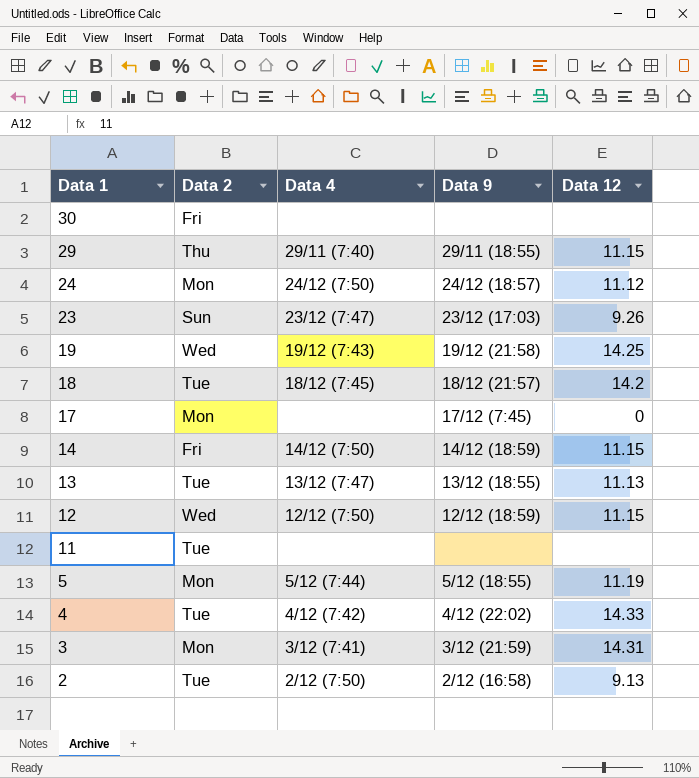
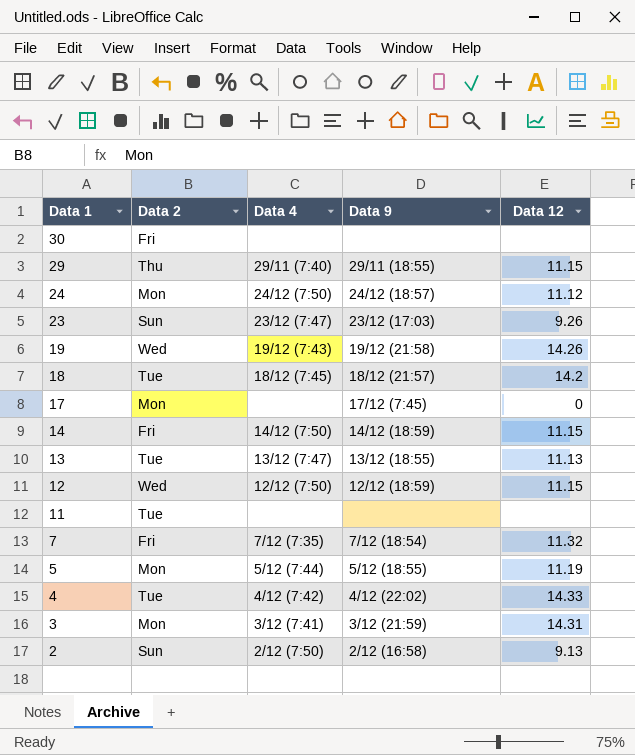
19 | Data 12: 14.25 -> 14.26
row 7: none -> Fri | 7/12 (7:35) | 7/12 (18:54) | 11.32
2 | Data 2: Tue -> Sun

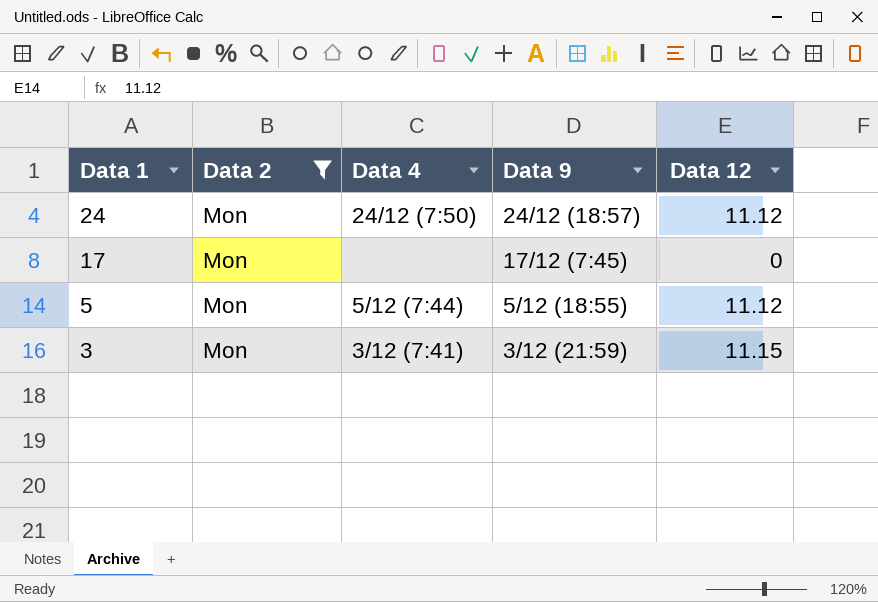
filter: none -> Data 2 = Mon
5 | Data 12: 11.19 -> 11.12
3 | Data 12: 14.31 -> 11.15

